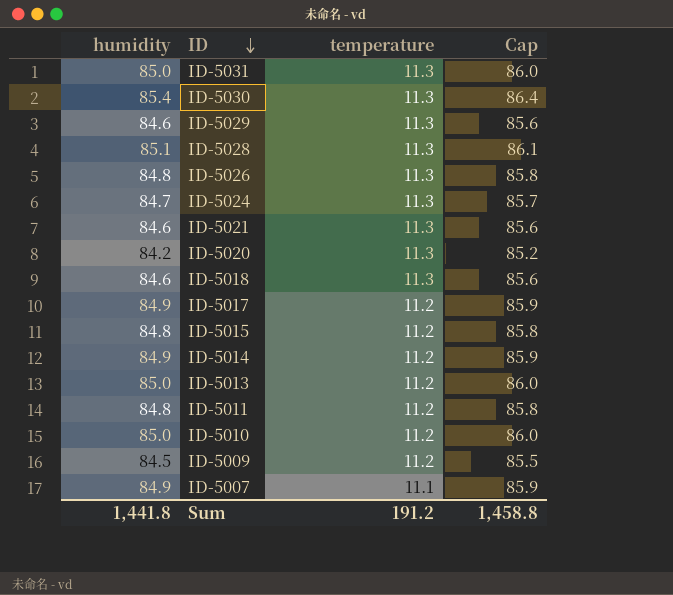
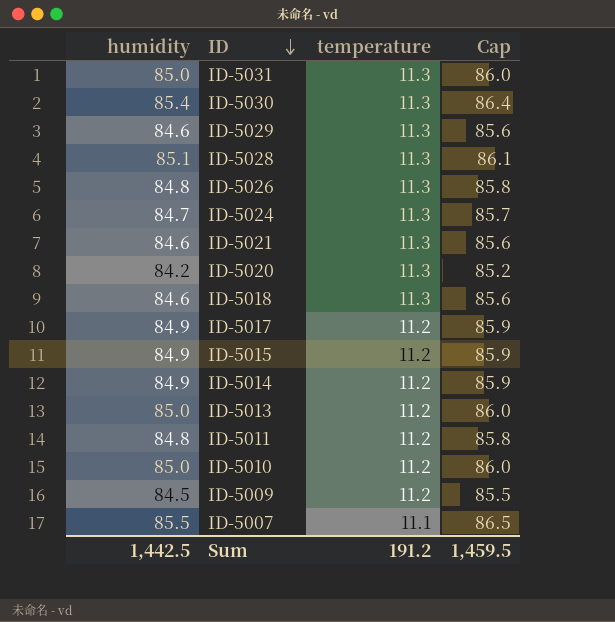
ID-5015 | humidity: 84.8 -> 84.9
ID-5015 | Cap: 85.8 -> 85.9
ID-5007 | humidity: 84.9 -> 85.5
ID-5007 | Cap: 85.9 -> 86.5
Sum | humidity: 1,441.8 -> 1,442.5
Sum | Cap: 1,458.8 -> 1,459.5

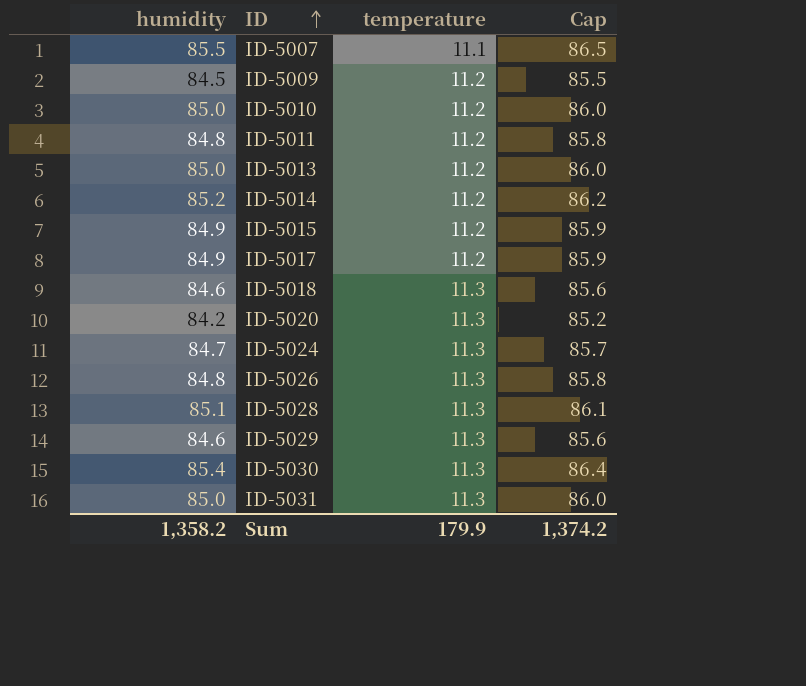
row order: ID descending -> ID ascending
row ID-5021: 84.6 | 11.3 | 85.6 -> none
ID-5014 | humidity: 84.9 -> 85.2
ID-5014 | Cap: 85.9 -> 86.2
Sum | humidity: 1,442.5 -> 1,358.2
Sum | temperature: 191.2 -> 179.9
Sum | Cap: 1,459.5 -> 1,374.2

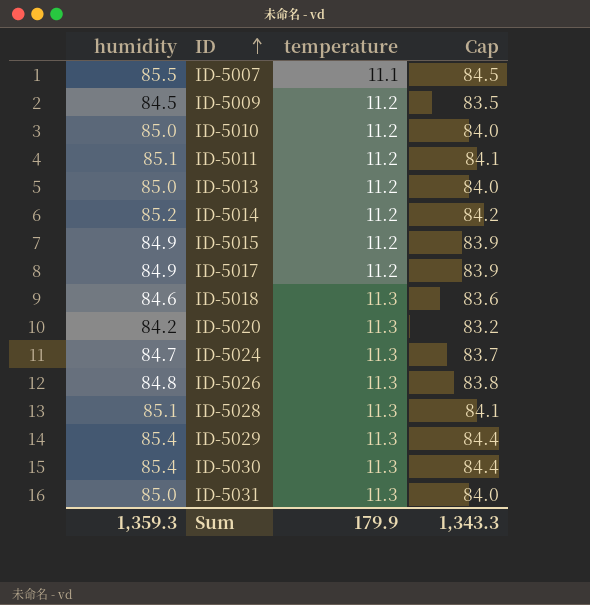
column Cap | formula: [humidity] + 1 -> [humidity] - 1
ID-5011 | humidity: 84.8 -> 85.1
ID-5029 | humidity: 84.6 -> 85.4
Sum | humidity: 1,358.2 -> 1,359.3
Sum | Cap: 1,374.2 -> 1,343.3

